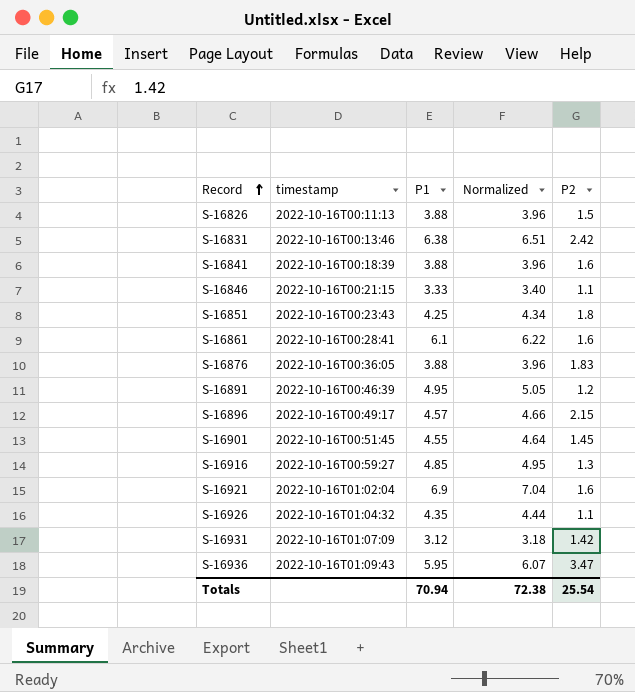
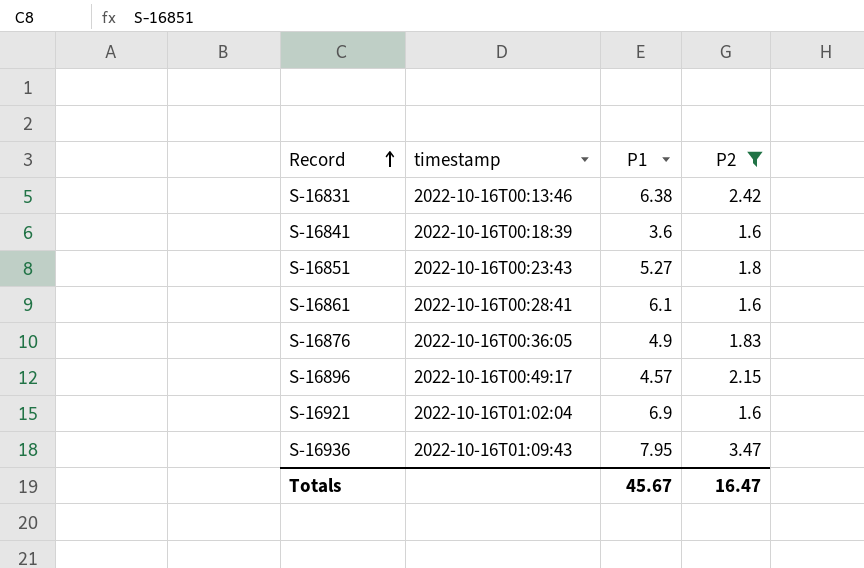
filter: none -> P2 >= 1.6
column Normalized | formula: [P1] * 1.02 -> none
S-16841 | P1: 3.88 -> 3.6
S-16851 | P1: 4.25 -> 5.27
S-16876 | P1: 3.88 -> 4.9
S-16936 | P1: 5.95 -> 7.95
Totals | P1: 70.94 -> 45.67
Totals | P2: 25.54 -> 16.47

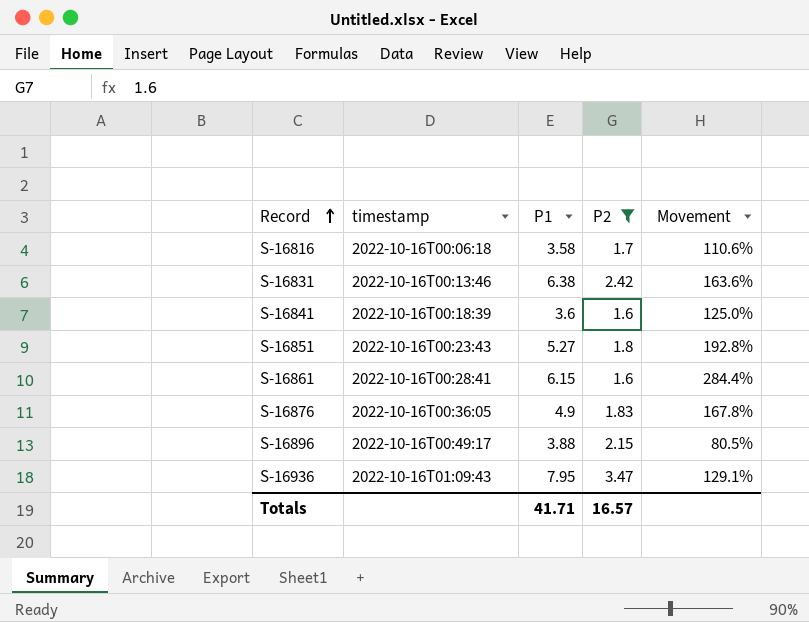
column Movement | formula: none -> ([P1] - [P2]) / [P2]
row S-16921: 2022-10-16T01:02:04 | 6.9 | 1.6 -> none
row S-16816: none -> 2022-10-16T00:06:18 | 3.58 | 1.7 | 110.6%
S-16861 | P1: 6.1 -> 6.15
S-16896 | P1: 4.57 -> 3.88
Totals | P1: 45.67 -> 41.71
Totals | P2: 16.47 -> 16.57

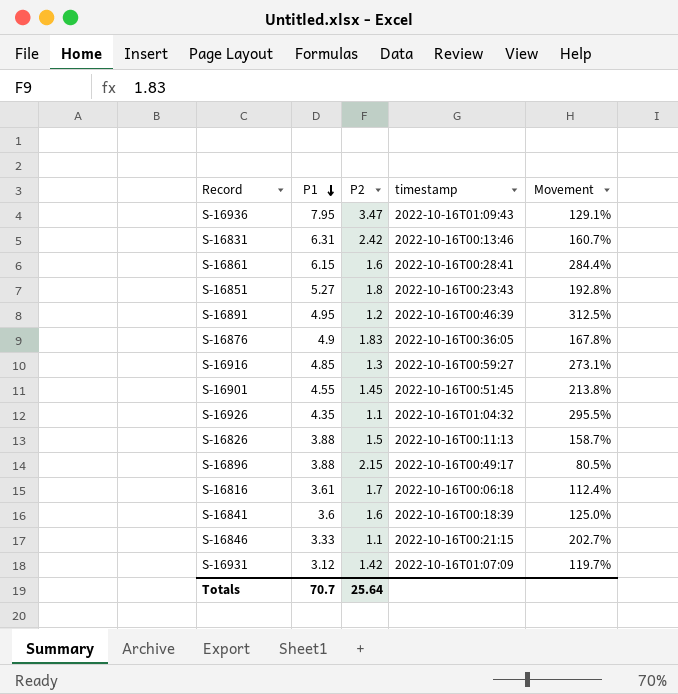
filter: P2 >= 1.6 -> none
row order: Record ascending -> P1 descending
column timestamp | position: 2 -> 4
S-16831 | P1: 6.38 -> 6.31
S-16831 | Movement: 163.6% -> 160.7%
S-16816 | P1: 3.58 -> 3.61
S-16816 | Movement: 110.6% -> 112.4%
Totals | P1: 41.71 -> 70.7
Totals | P2: 16.57 -> 25.64

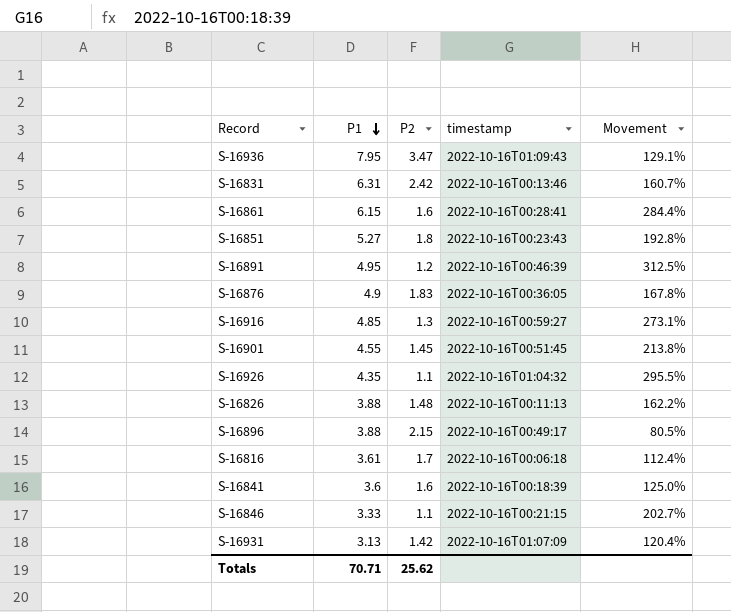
S-16826 | P2: 1.5 -> 1.48
S-16826 | Movement: 158.7% -> 162.2%
S-16931 | P1: 3.12 -> 3.13
S-16931 | Movement: 119.7% -> 120.4%
Totals | P1: 70.7 -> 70.71
Totals | P2: 25.64 -> 25.62

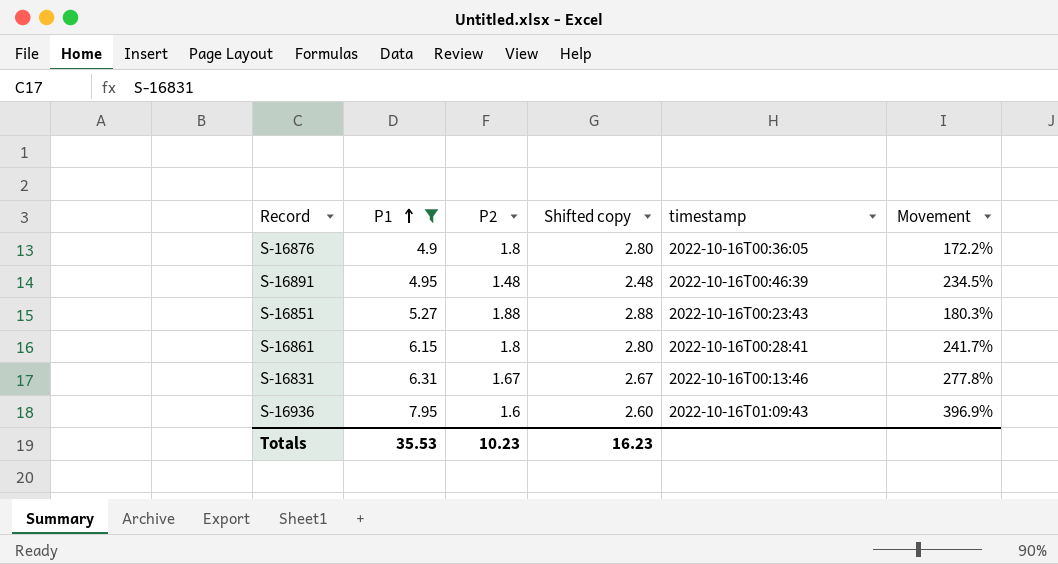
filter: none -> P1 >= 4.9
row order: P1 descending -> P1 ascending
column Shifted copy | formula: none -> [P2] + 1
S-16876 | P2: 1.83 -> 1.8
S-16876 | Movement: 167.8% -> 172.2%
S-16891 | P2: 1.2 -> 1.48
S-16891 | Movement: 312.5% -> 234.5%
S-16851 | P2: 1.8 -> 1.88
S-16851 | Movement: 192.8% -> 180.3%
S-16861 | P2: 1.6 -> 1.8
S-16861 | Movement: 284.4% -> 241.7%
S-16831 | P2: 2.42 -> 1.67
S-16831 | Movement: 160.7% -> 277.8%
S-16936 | P2: 3.47 -> 1.6
S-16936 | Movement: 129.1% -> 396.9%
Totals | P1: 70.71 -> 35.53
Totals | P2: 25.62 -> 10.23

